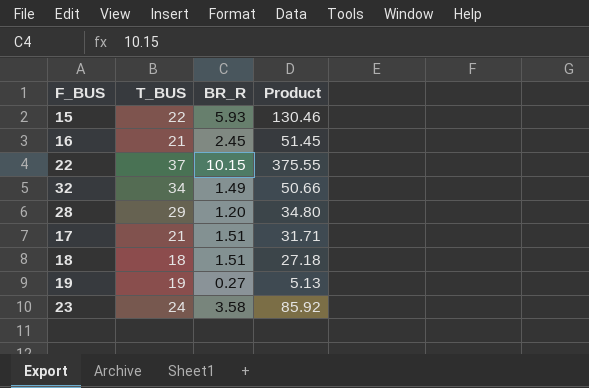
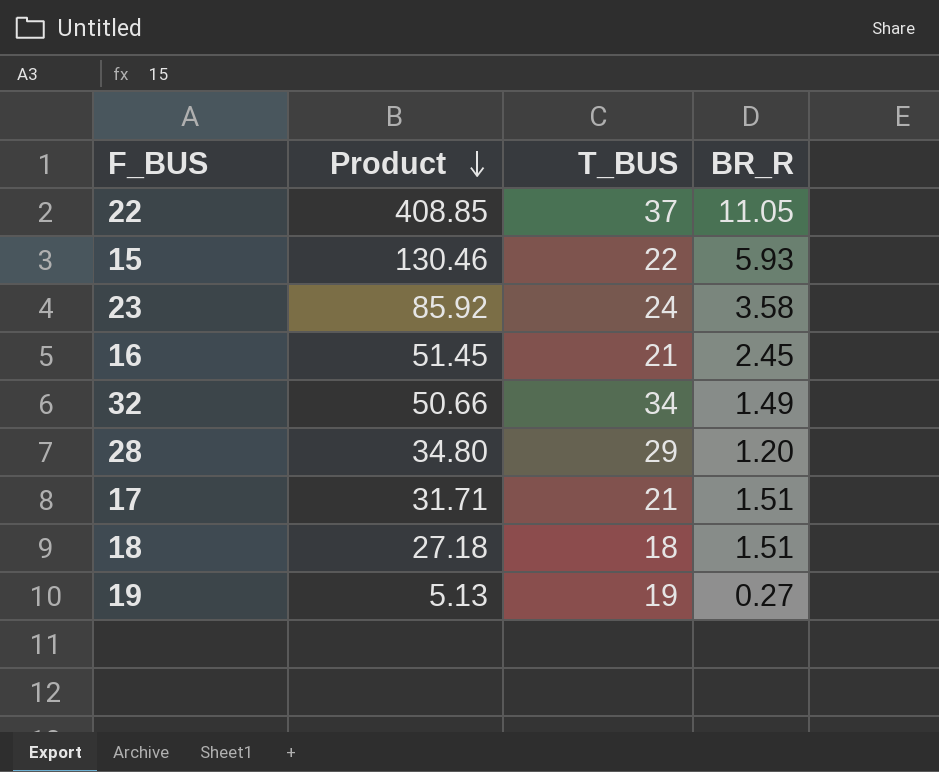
row order: none -> Product descending
column Product | position: 4 -> 2
22 | Product: 375.55 -> 408.85
22 | BR_R: 10.15 -> 11.05

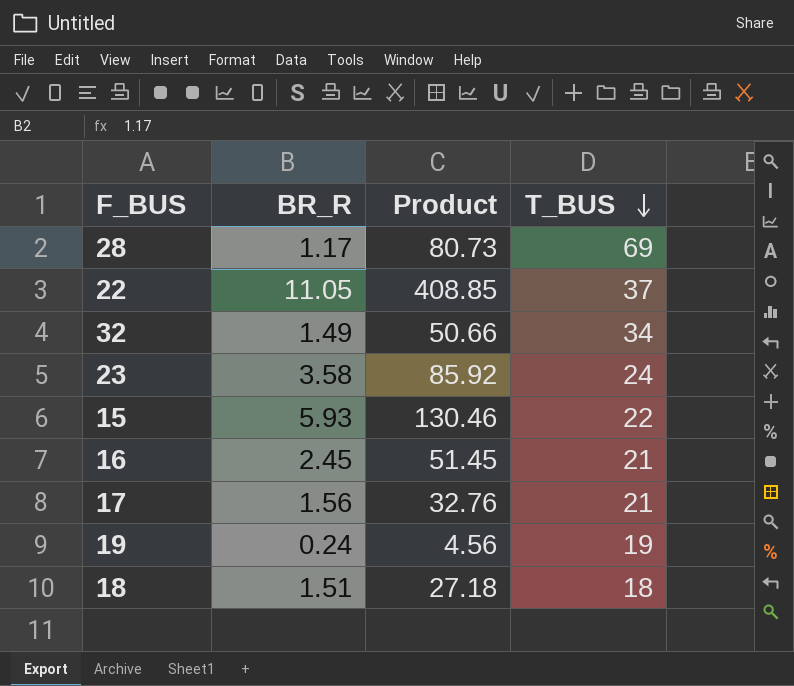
row order: Product descending -> T_BUS descending
column BR_R | position: 4 -> 2
28 | BR_R: 1.20 -> 1.17
28 | Product: 34.80 -> 80.73
28 | T_BUS: 29 -> 69
17 | BR_R: 1.51 -> 1.56
17 | Product: 31.71 -> 32.76
19 | BR_R: 0.27 -> 0.24
19 | Product: 5.13 -> 4.56

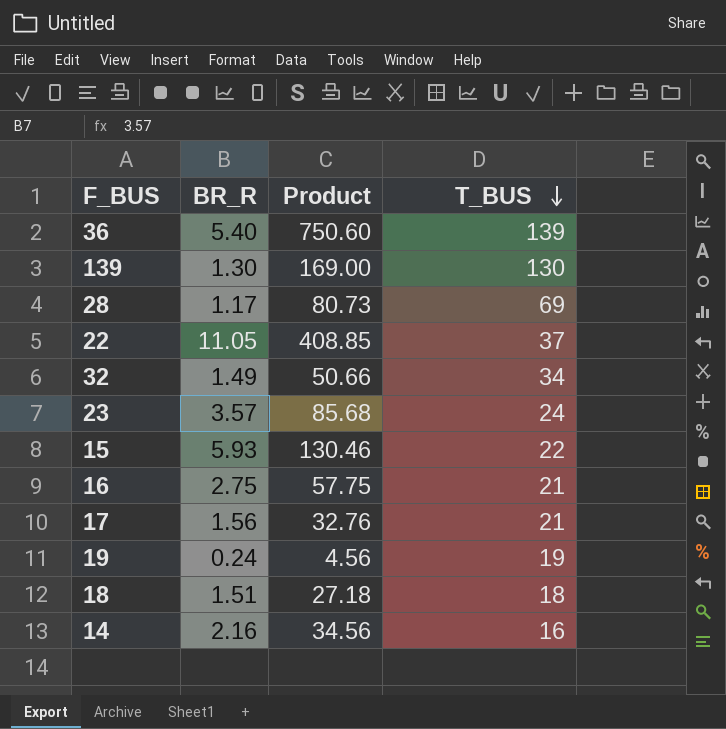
row 36: none -> 5.40 | 750.60 | 139
row 139: none -> 1.30 | 169.00 | 130
23 | BR_R: 3.58 -> 3.57
23 | Product: 85.92 -> 85.68
16 | BR_R: 2.45 -> 2.75
16 | Product: 51.45 -> 57.75
row 14: none -> 2.16 | 34.56 | 16

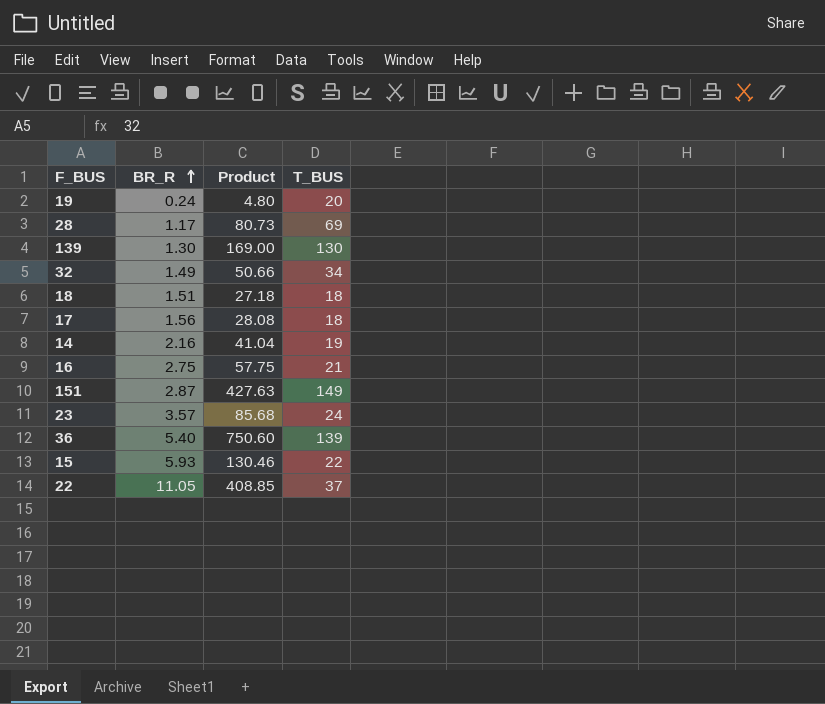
row order: T_BUS descending -> BR_R ascending
19 | Product: 4.56 -> 4.80
19 | T_BUS: 19 -> 20
17 | Product: 32.76 -> 28.08
17 | T_BUS: 21 -> 18
14 | Product: 34.56 -> 41.04
14 | T_BUS: 16 -> 19
row 151: none -> 2.87 | 427.63 | 149

